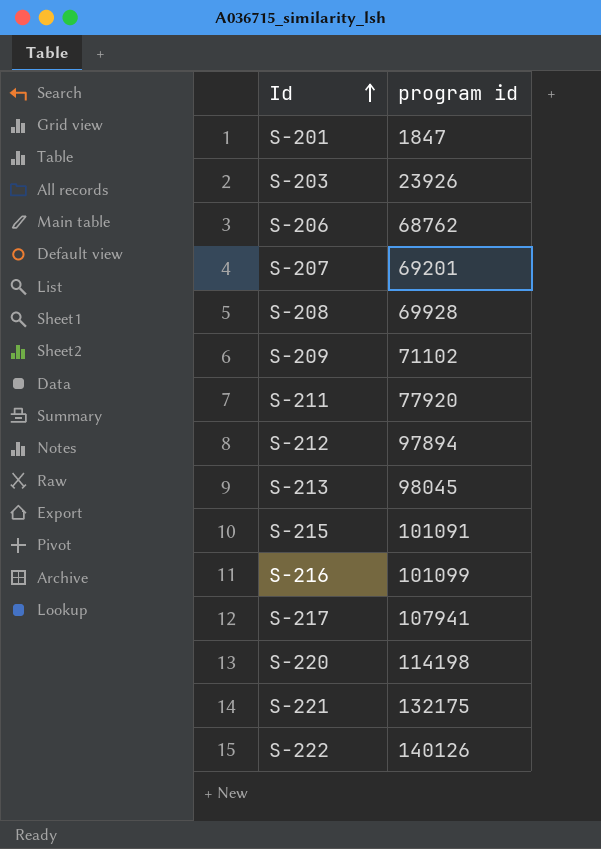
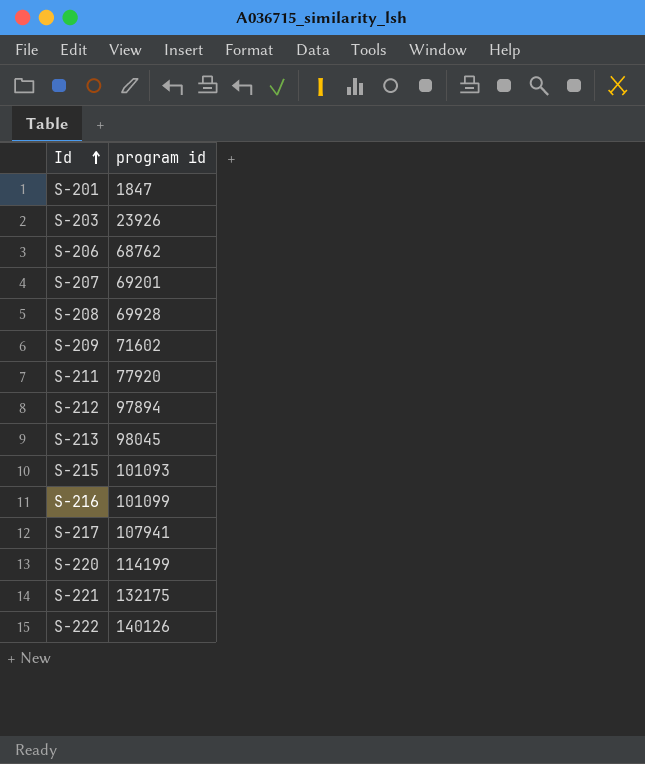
S-209 | program id: 71102 -> 71602
S-215 | program id: 101091 -> 101093
S-220 | program id: 114198 -> 114199

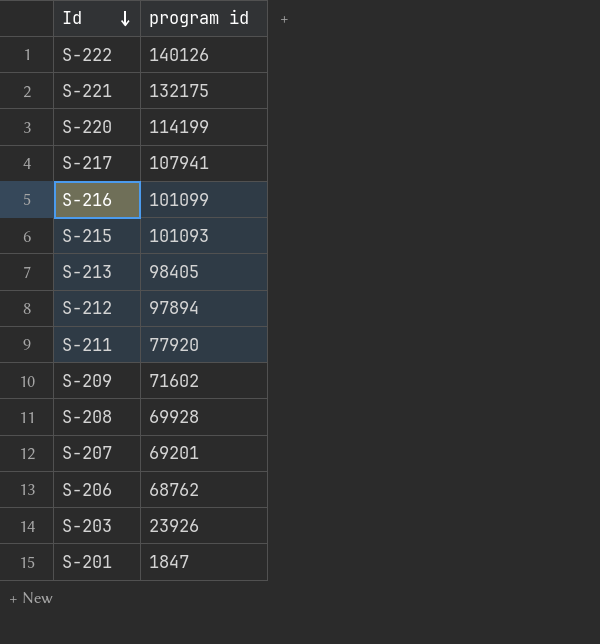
row order: Id ascending -> Id descending
S-213 | program id: 98045 -> 98405

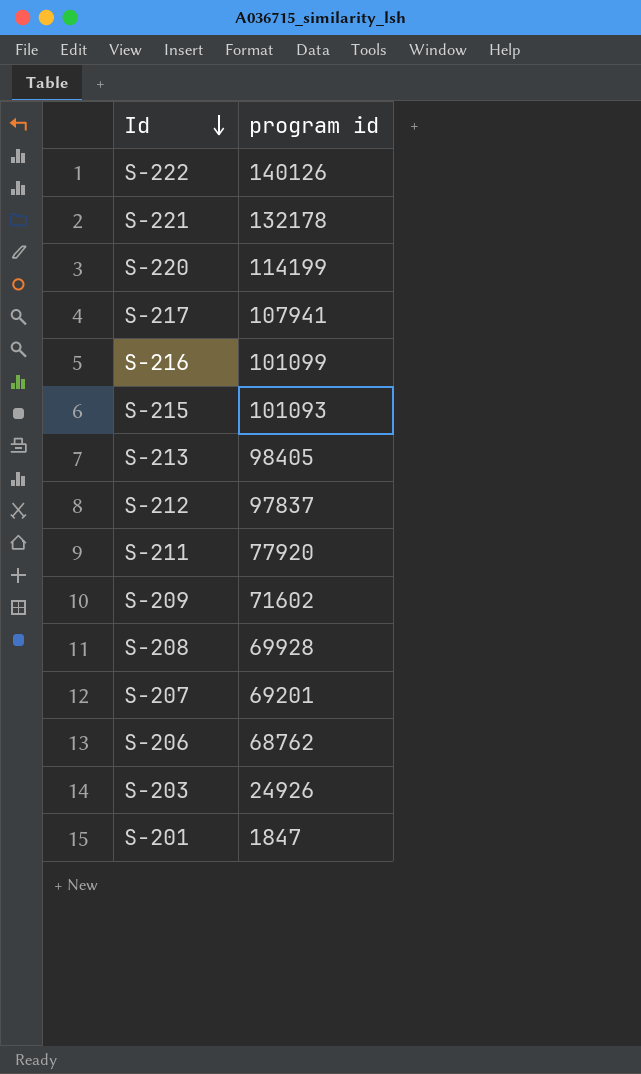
S-221 | program id: 132175 -> 132178
S-212 | program id: 97894 -> 97837
S-203 | program id: 23926 -> 24926

